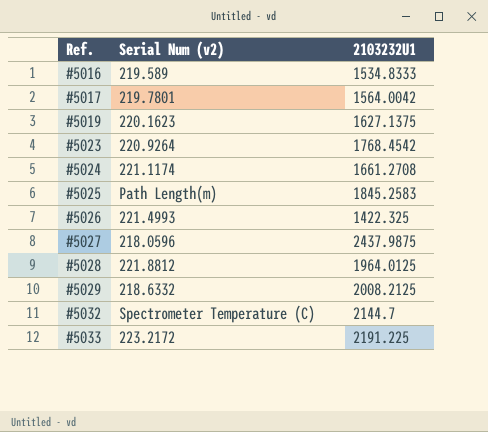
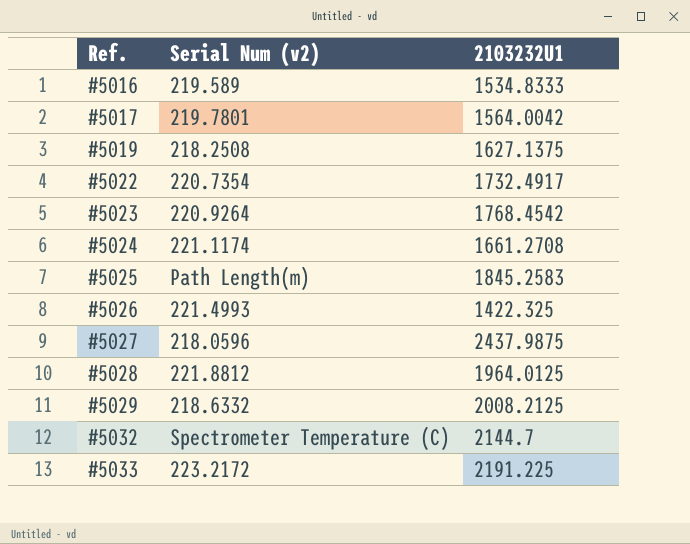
#5019 | Serial Num (v2): 220.1623 -> 218.2508
row #5022: none -> 220.7354 | 1732.4917

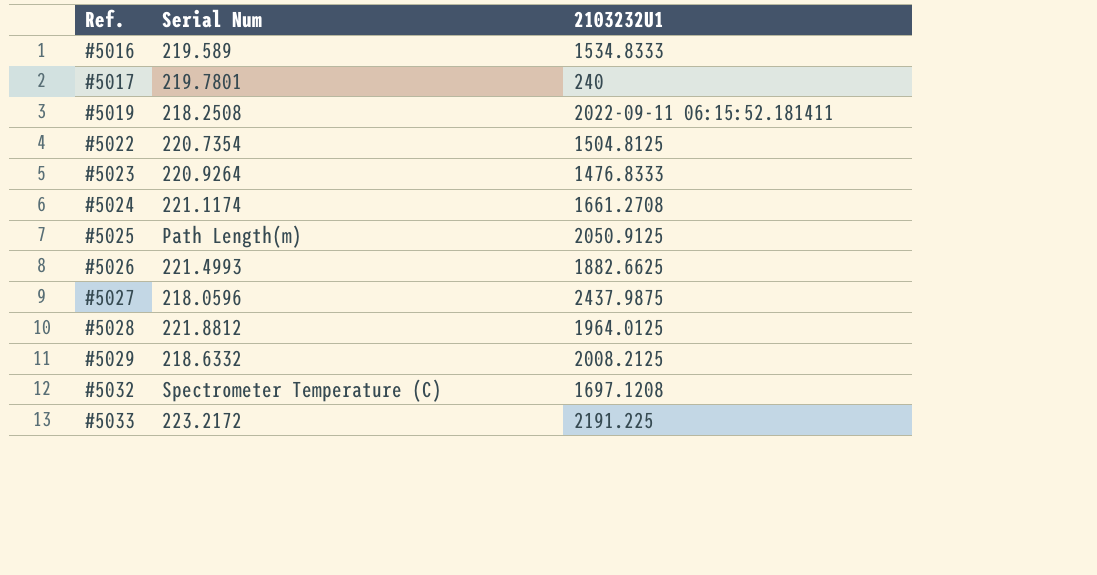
column name: Serial Num (v2) -> Serial Num
#5017 | 2103232U1: 1564.0042 -> 240
#5019 | 2103232U1: 1627.1375 -> 2022-09-11 06:15:52.181411
#5022 | 2103232U1: 1732.4917 -> 1504.8125
#5023 | 2103232U1: 1768.4542 -> 1476.8333
#5025 | 2103232U1: 1845.2583 -> 2050.9125
#5026 | 2103232U1: 1422.325 -> 1882.6625
#5032 | 2103232U1: 2144.7 -> 1697.1208

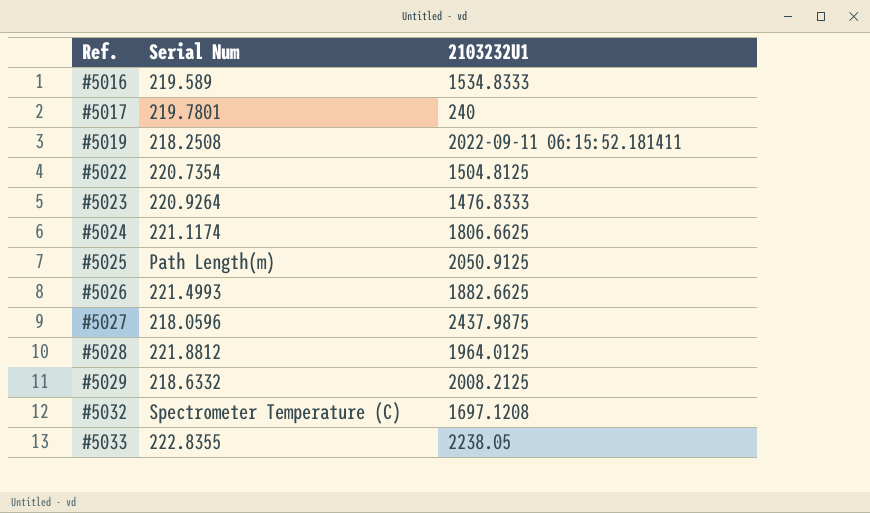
#5024 | 2103232U1: 1661.2708 -> 1806.6625
#5033 | Serial Num: 223.2172 -> 222.8355
#5033 | 2103232U1: 2191.225 -> 2238.05

